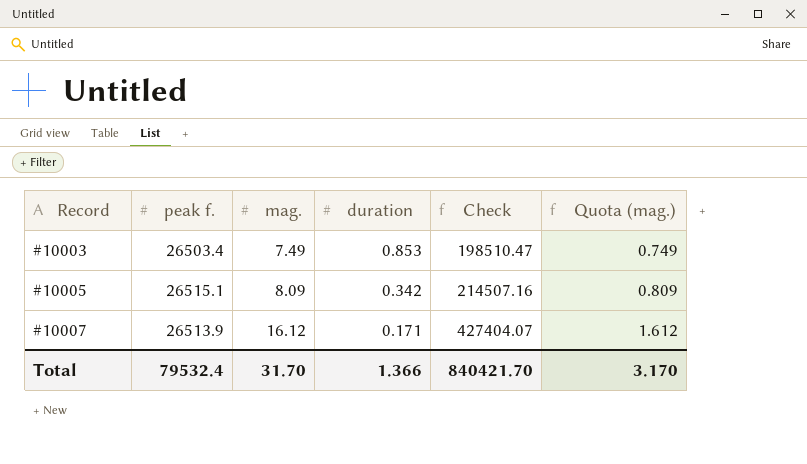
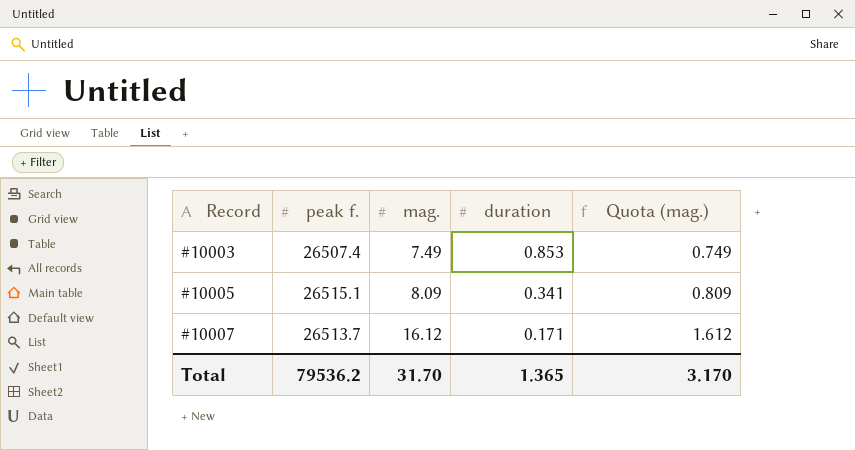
column Check | formula: [peak f.] * [mag.] -> none
#10003 | peak f.: 26503.4 -> 26507.4
#10005 | duration: 0.342 -> 0.341
#10007 | peak f.: 26513.9 -> 26513.7
Total | peak f.: 79532.4 -> 79536.2
Total | duration: 1.366 -> 1.365

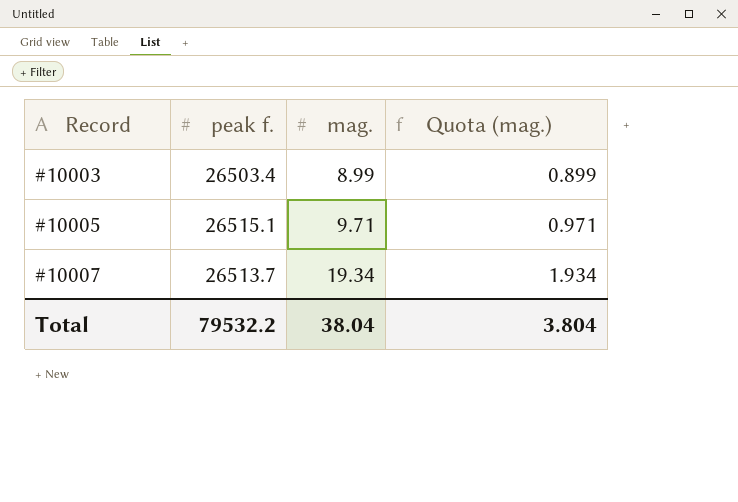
column duration | position: 4 -> none
#10003 | peak f.: 26507.4 -> 26503.4
#10003 | mag.: 7.49 -> 8.99
#10003 | Quota (mag.): 0.749 -> 0.899
#10005 | mag.: 8.09 -> 9.71
#10005 | Quota (mag.): 0.809 -> 0.971
#10007 | mag.: 16.12 -> 19.34
#10007 | Quota (mag.): 1.612 -> 1.934
Total | peak f.: 79536.2 -> 79532.2
Total | mag.: 31.70 -> 38.04
Total | Quota (mag.): 3.170 -> 3.804

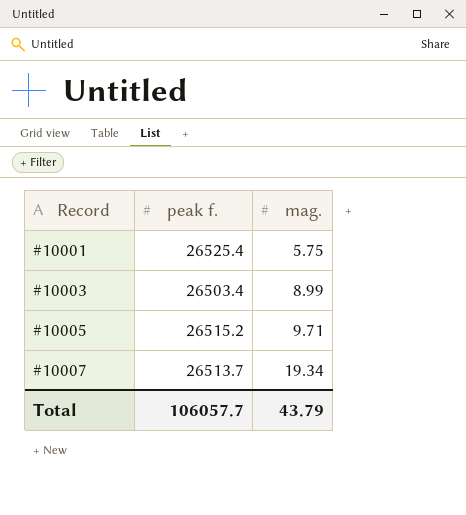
column Quota (mag.) | formula: [mag.] * 0.1 -> none
row #10001: none -> 26525.4 | 5.75
#10005 | peak f.: 26515.1 -> 26515.2
Total | peak f.: 79532.2 -> 106057.7
Total | mag.: 38.04 -> 43.79

